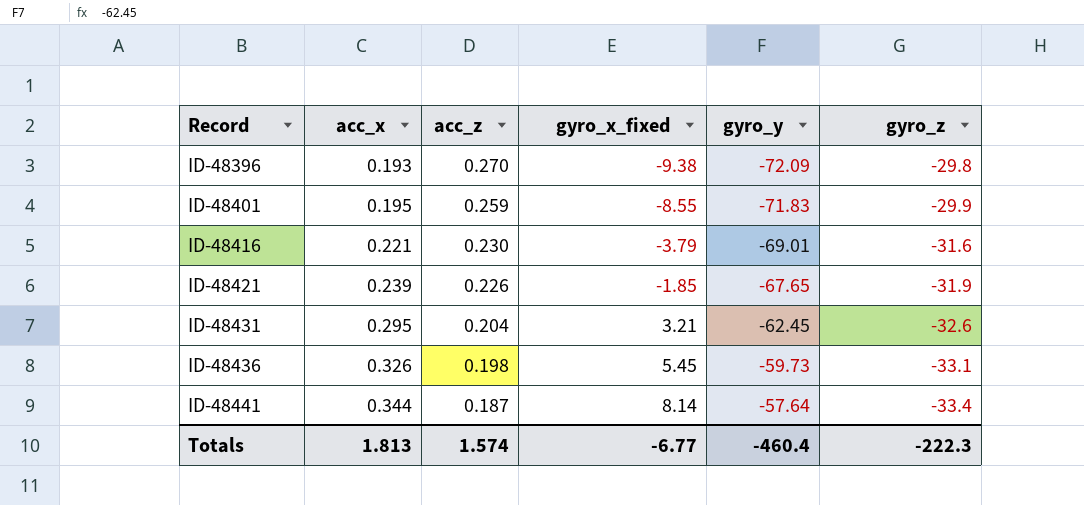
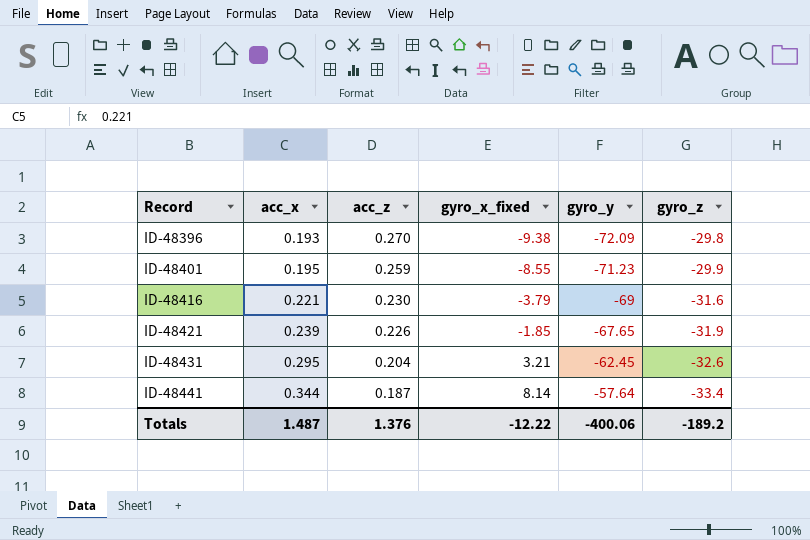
row ID-48436: 0.326 | 0.198 | 5.45 | -59.73 | -33.1 -> none
ID-48401 | gyro_y: -71.83 -> -71.23
ID-48416 | gyro_y: -69.01 -> -69
Totals | acc_x: 1.813 -> 1.487
Totals | acc_z: 1.574 -> 1.376
Totals | gyro_x_fixed: -6.77 -> -12.22
Totals | gyro_y: -460.4 -> -400.06
Totals | gyro_z: -222.3 -> -189.2

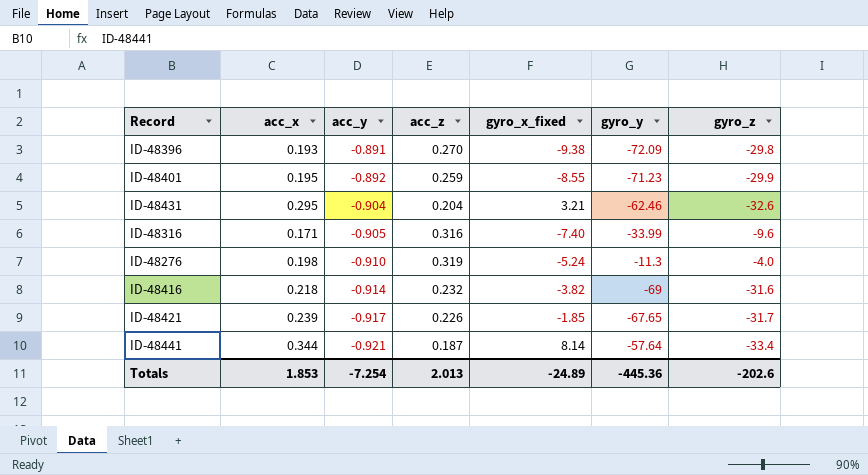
row order: Record ascending -> acc_y descending
column acc_y | position: none -> 3
ID-48431 | gyro_y: -62.45 -> -62.46
row ID-48316: none -> 0.171 | -0.905 | 0.316 | -7.40 | -33.99 | -9.6
row ID-48276: none -> 0.198 | -0.910 | 0.319 | -5.24 | -11.3 | -4.0
ID-48416 | acc_x: 0.221 -> 0.218
ID-48416 | acc_z: 0.230 -> 0.232
ID-48416 | gyro_x_fixed: -3.79 -> -3.82
ID-48421 | gyro_z: -31.9 -> -31.7
Totals | acc_x: 1.487 -> 1.853
Totals | acc_z: 1.376 -> 2.013
Totals | gyro_x_fixed: -12.22 -> -24.89
Totals | gyro_y: -400.06 -> -445.36
Totals | gyro_z: -189.2 -> -202.6

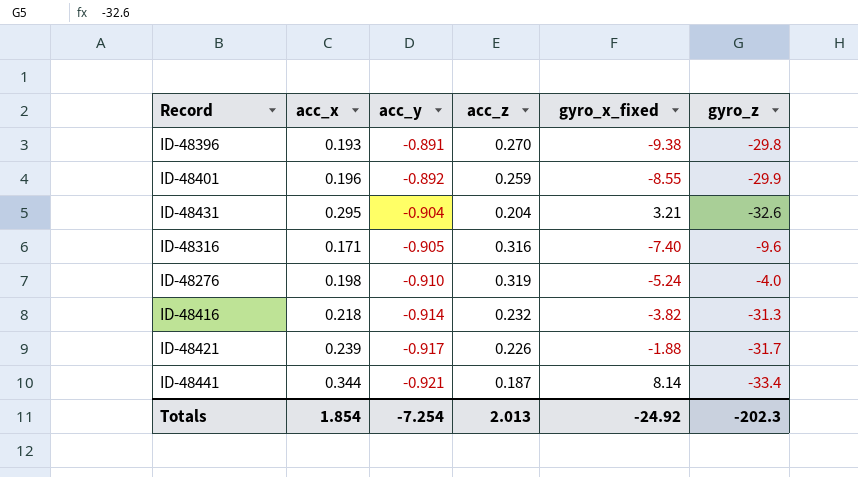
column gyro_y | position: 6 -> none
ID-48401 | acc_x: 0.195 -> 0.196
ID-48416 | gyro_z: -31.6 -> -31.3
ID-48421 | gyro_x_fixed: -1.85 -> -1.88
Totals | acc_x: 1.853 -> 1.854
Totals | gyro_x_fixed: -24.89 -> -24.92
Totals | gyro_z: -202.6 -> -202.3

